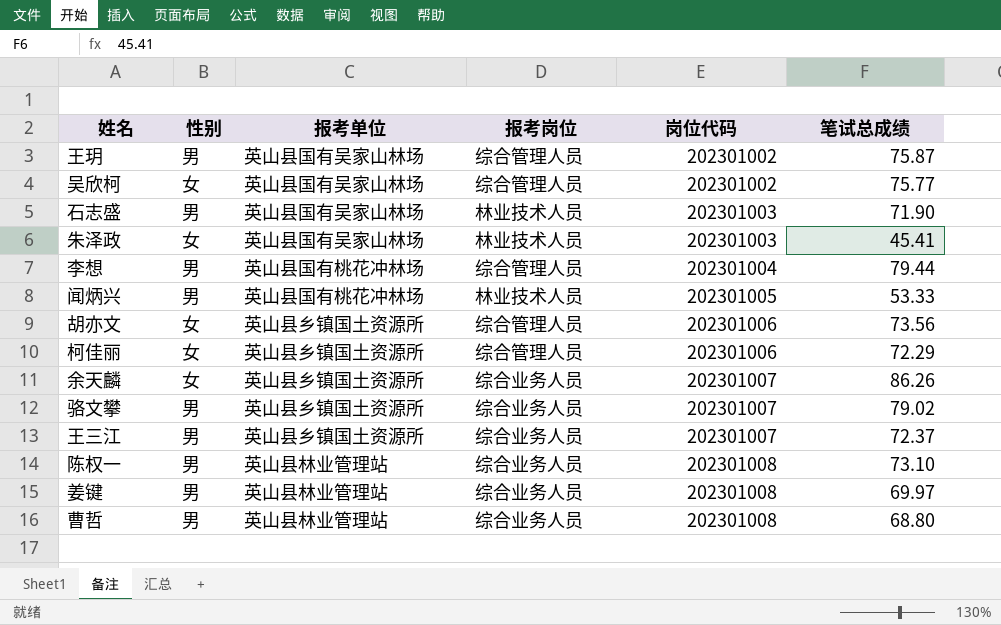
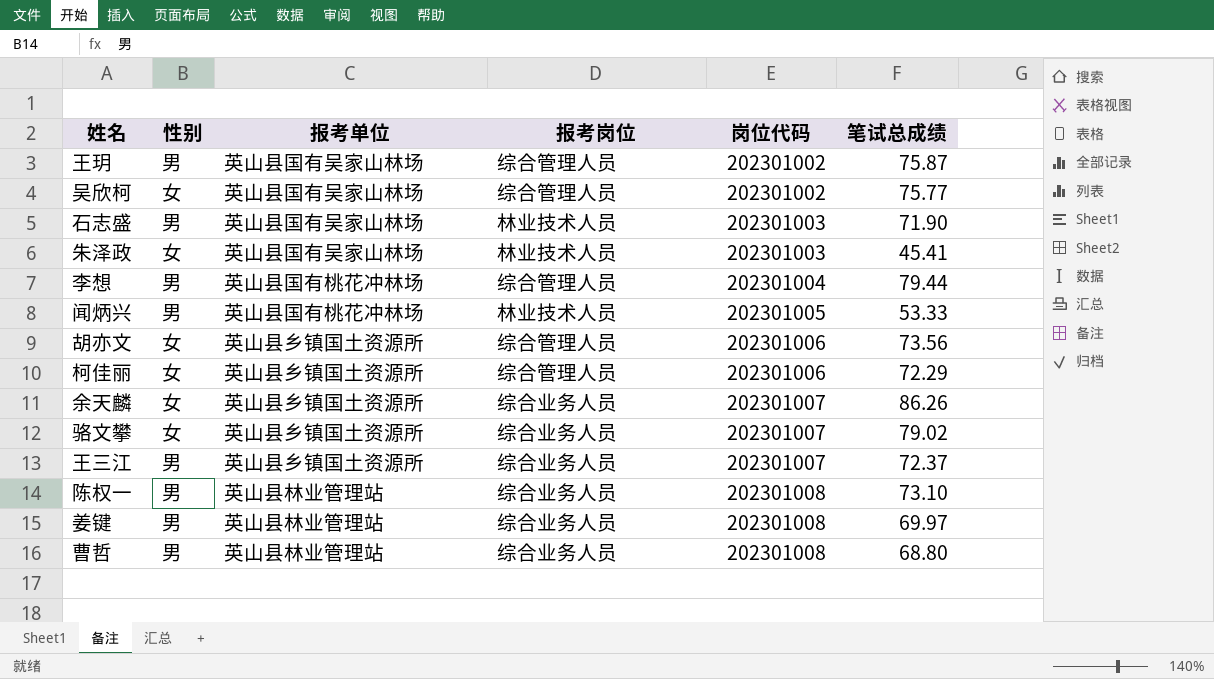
骆文攀 | 性别: 男 -> 女

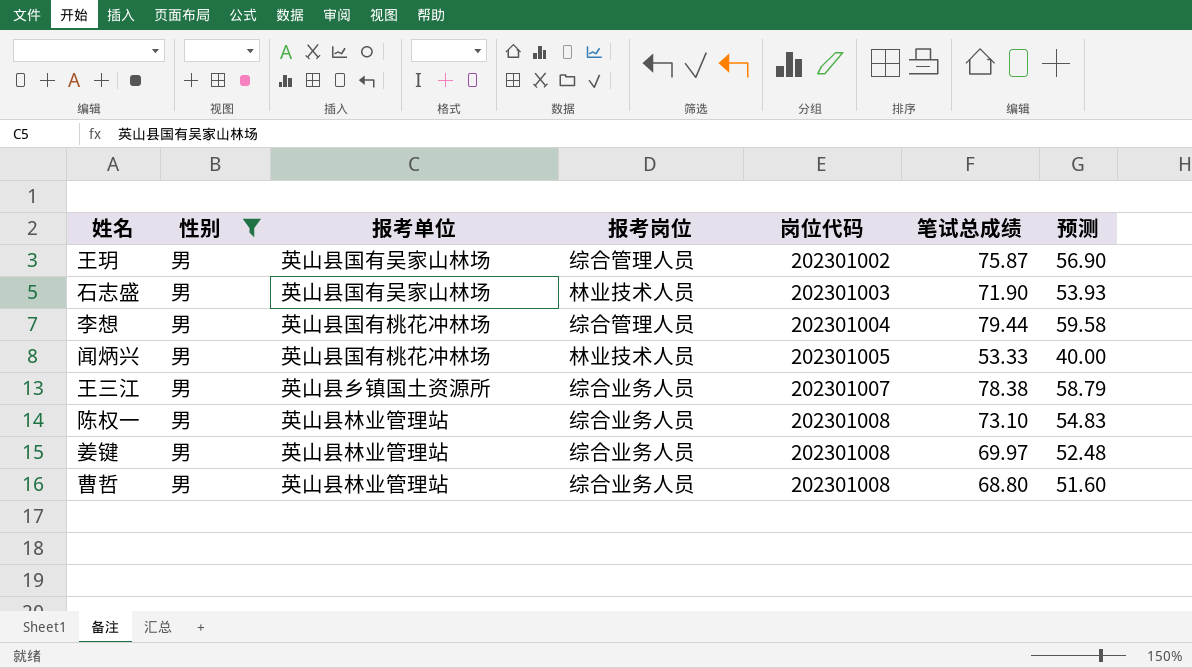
filter: none -> 性别 = 男
column 预测 | formula: none -> [笔试总成绩] * 0.75
王三江 | 笔试总成绩: 72.37 -> 78.38

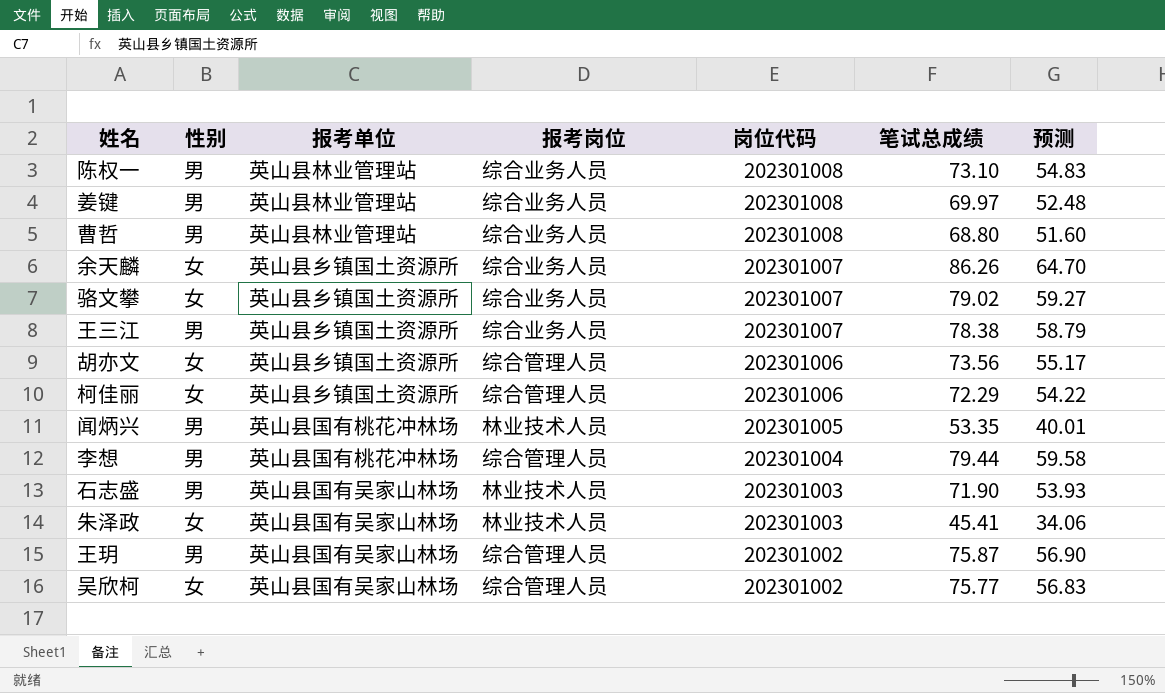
filter: 性别 = 男 -> none
row order: 岗位代码 ascending -> 岗位代码 descending
闻炳兴 | 笔试总成绩: 53.33 -> 53.35
闻炳兴 | 预测: 40.00 -> 40.01

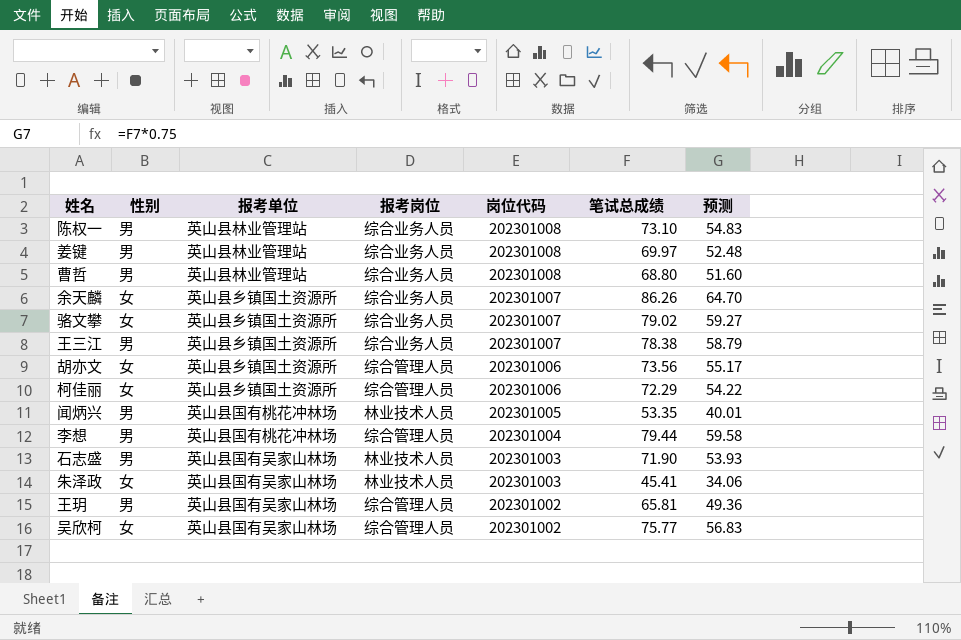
王玥 | 笔试总成绩: 75.87 -> 65.81
王玥 | 预测: 56.90 -> 49.36

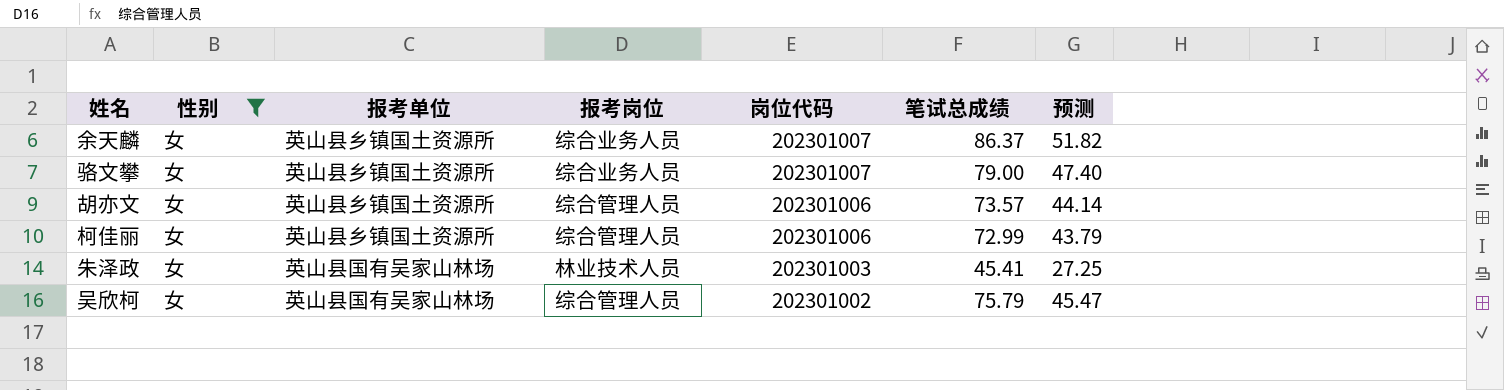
filter: none -> 性别 = 女
column 预测 | formula: [笔试总成绩] * 0.75 -> [笔试总成绩] * 0.6
余天麟 | 笔试总成绩: 86.26 -> 86.37
骆文攀 | 笔试总成绩: 79.02 -> 79.00
胡亦文 | 笔试总成绩: 73.56 -> 73.57
柯佳丽 | 笔试总成绩: 72.29 -> 72.99
吴欣柯 | 笔试总成绩: 75.77 -> 75.79

